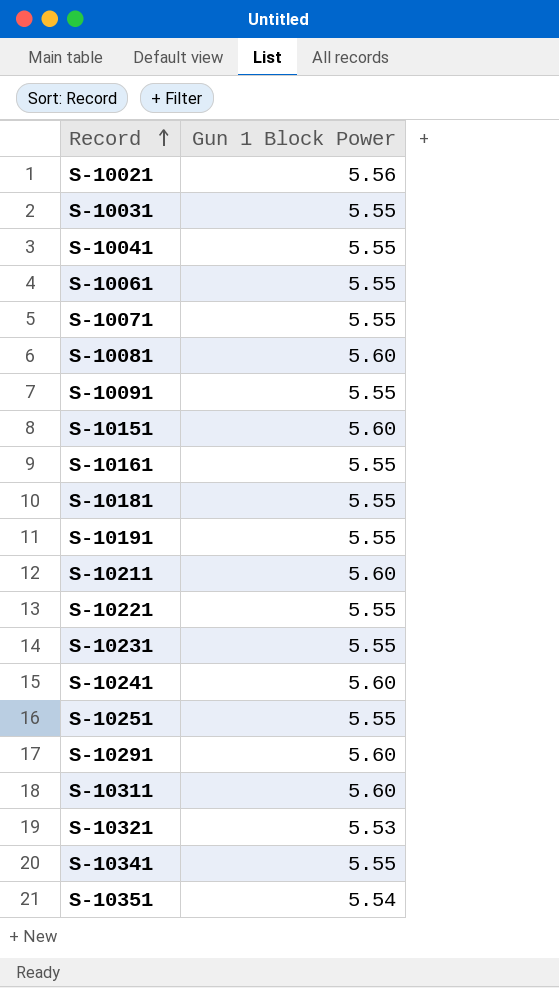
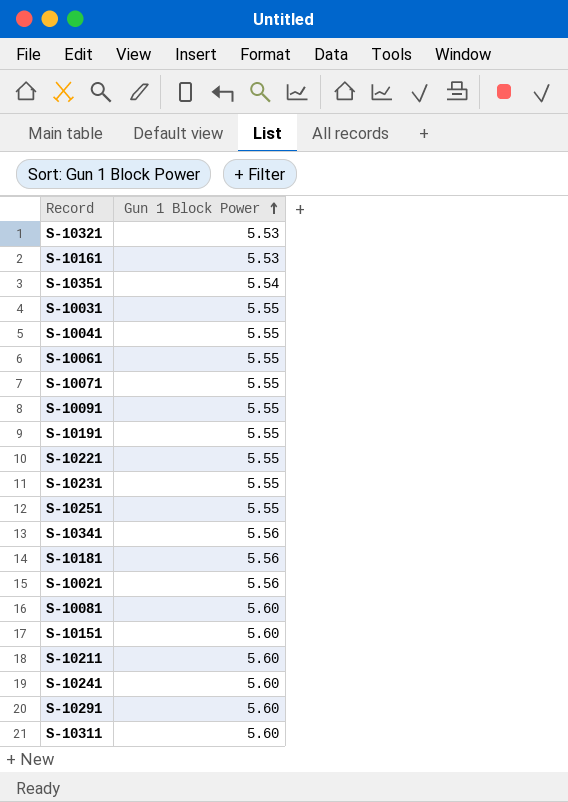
row order: Record ascending -> Gun 1 Block Power ascending
S-10161 | Gun 1 Block Power: 5.55 -> 5.53
S-10341 | Gun 1 Block Power: 5.55 -> 5.56
S-10181 | Gun 1 Block Power: 5.55 -> 5.56

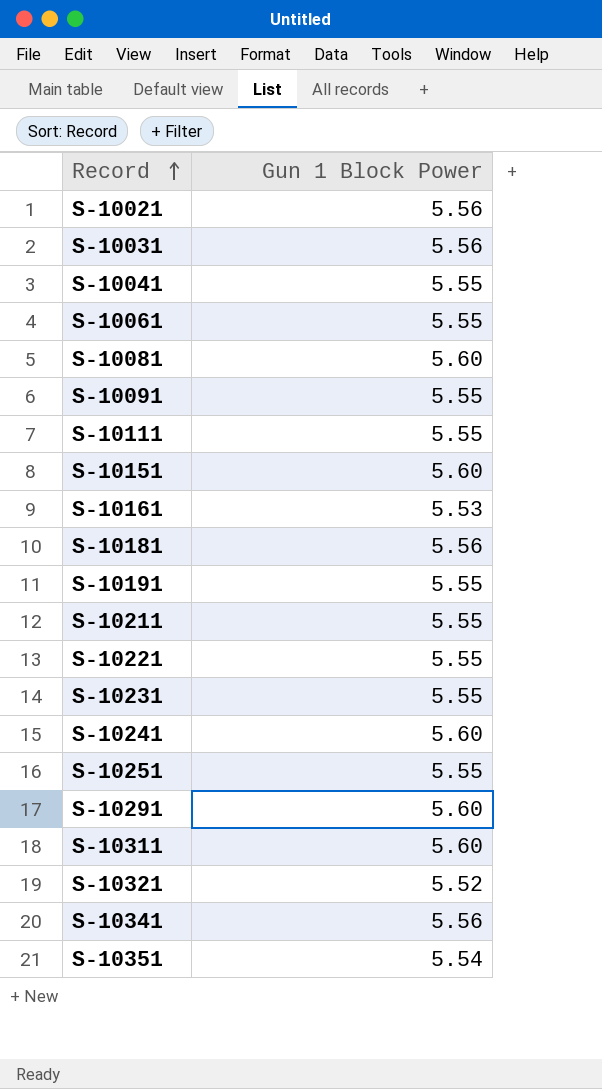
row order: Gun 1 Block Power ascending -> Record ascending
row S-10071: 5.55 -> none
S-10031 | Gun 1 Block Power: 5.55 -> 5.56
row S-10111: none -> 5.55
S-10211 | Gun 1 Block Power: 5.60 -> 5.55
S-10321 | Gun 1 Block Power: 5.53 -> 5.52

